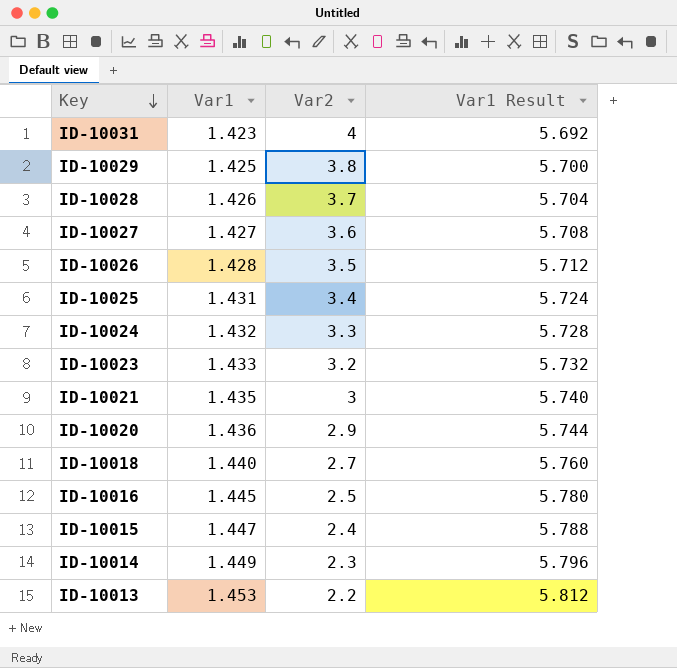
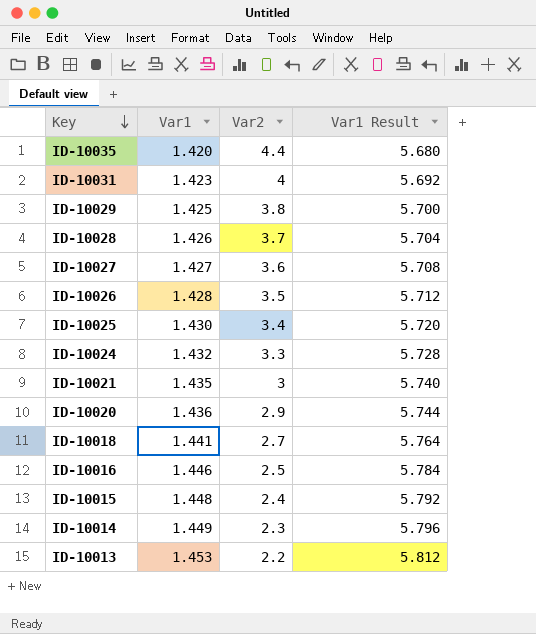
row ID-10023: 1.433 | 3.2 | 5.732 -> none
row ID-10035: none -> 1.420 | 4.4 | 5.680
ID-10025 | Var1: 1.431 -> 1.430
ID-10025 | Var1 Result: 5.724 -> 5.720
ID-10018 | Var1: 1.440 -> 1.441
ID-10018 | Var1 Result: 5.760 -> 5.764
ID-10016 | Var1: 1.445 -> 1.446
ID-10016 | Var1 Result: 5.780 -> 5.784
ID-10015 | Var1: 1.447 -> 1.448
ID-10015 | Var1 Result: 5.788 -> 5.792

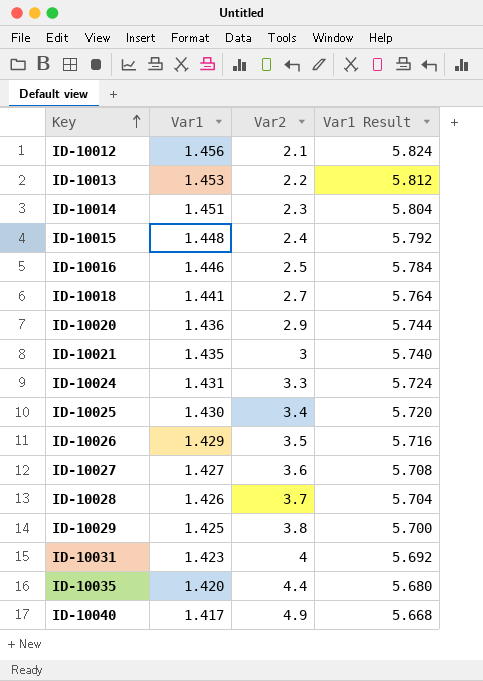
row order: Key descending -> Key ascending
row ID-10012: none -> 1.456 | 2.1 | 5.824
ID-10014 | Var1: 1.449 -> 1.451
ID-10014 | Var1 Result: 5.796 -> 5.804
ID-10024 | Var1: 1.432 -> 1.431
ID-10024 | Var1 Result: 5.728 -> 5.724
ID-10026 | Var1: 1.428 -> 1.429
ID-10026 | Var1 Result: 5.712 -> 5.716
row ID-10040: none -> 1.417 | 4.9 | 5.668

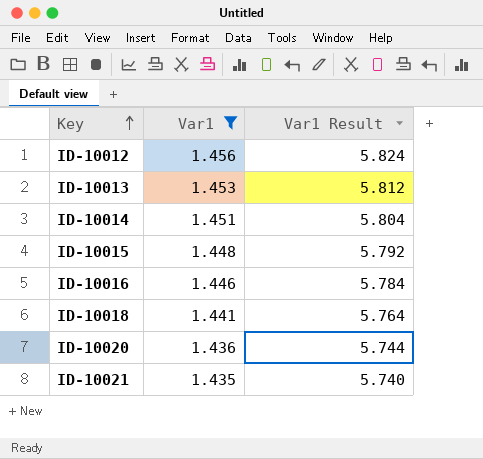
filter: none -> Var1 >= 1.435
column Var2 | position: 3 -> none

